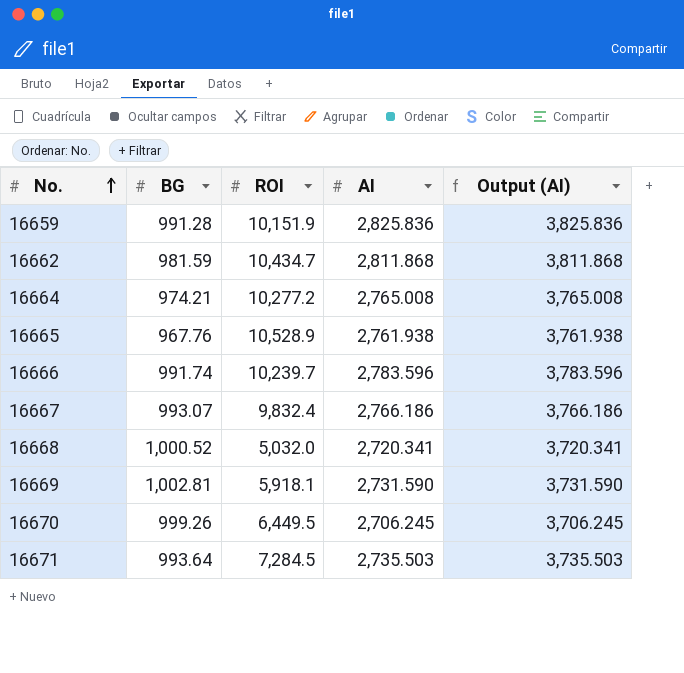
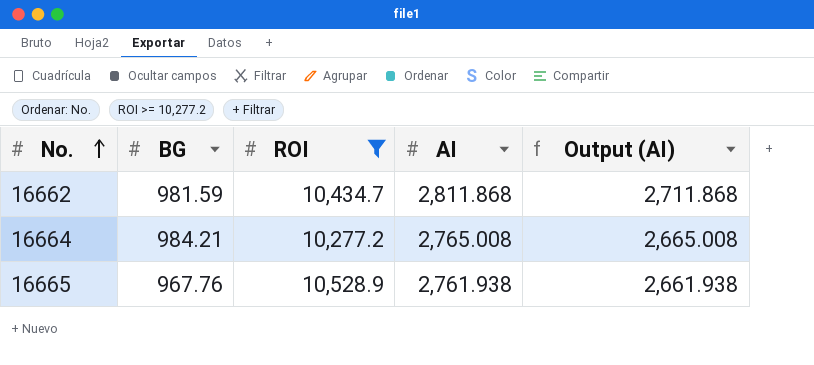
filter: none -> ROI >= 10,277.2
column Output (AI) | formula: [AI] + 1000 -> [AI] - 100
16664 | BG: 974.21 -> 984.21

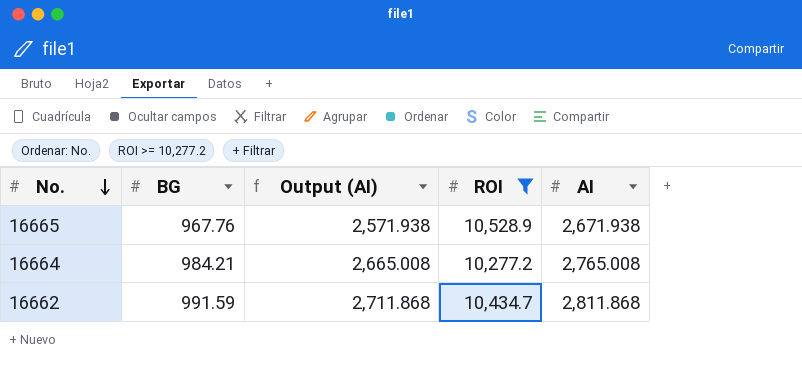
row order: No. ascending -> No. descending
column Output (AI) | position: 5 -> 3
16665 | Output (AI): 2,661.938 -> 2,571.938
16665 | AI: 2,761.938 -> 2,671.938
16662 | BG: 981.59 -> 991.59

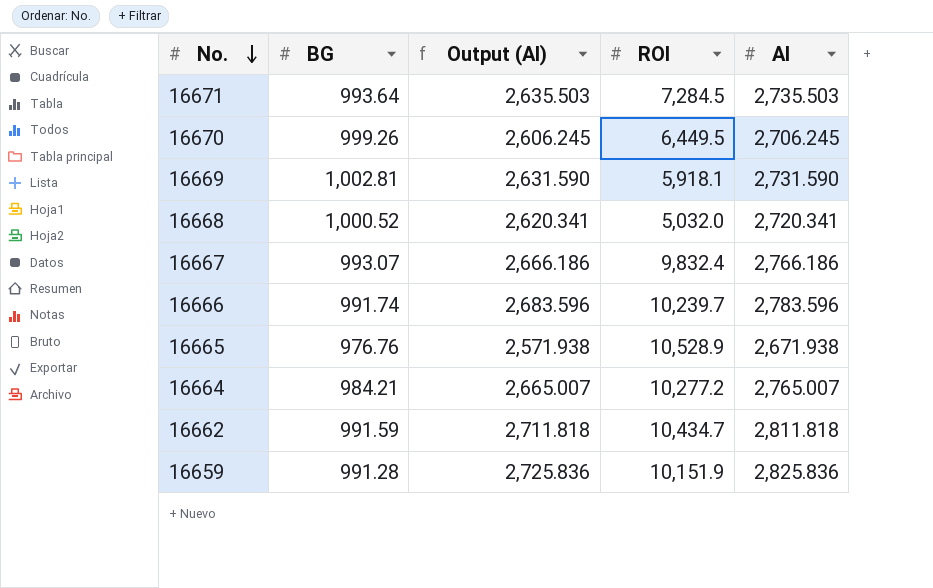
filter: ROI >= 10,277.2 -> none
16665 | BG: 967.76 -> 976.76
16664 | Output (AI): 2,665.008 -> 2,665.007
16664 | AI: 2,765.008 -> 2,765.007
16662 | Output (AI): 2,711.868 -> 2,711.818
16662 | AI: 2,811.868 -> 2,811.818

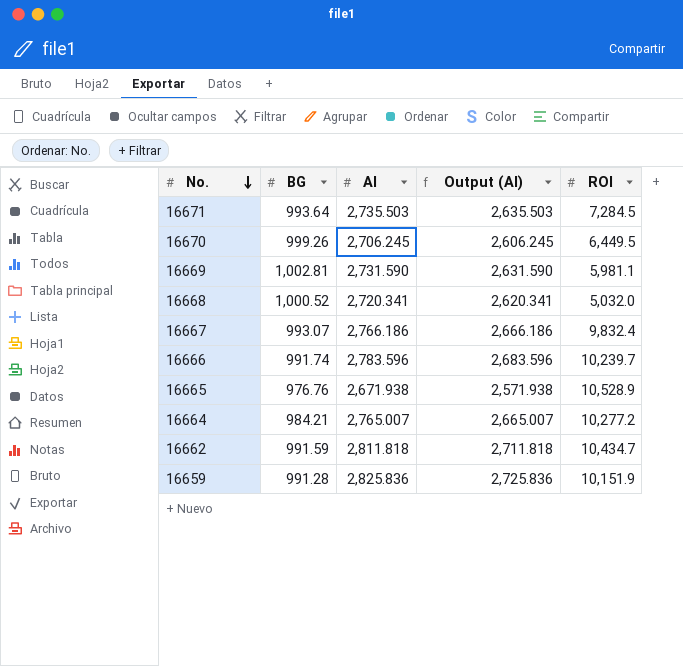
column AI | position: 5 -> 3
16669 | ROI: 5,918.1 -> 5,981.1

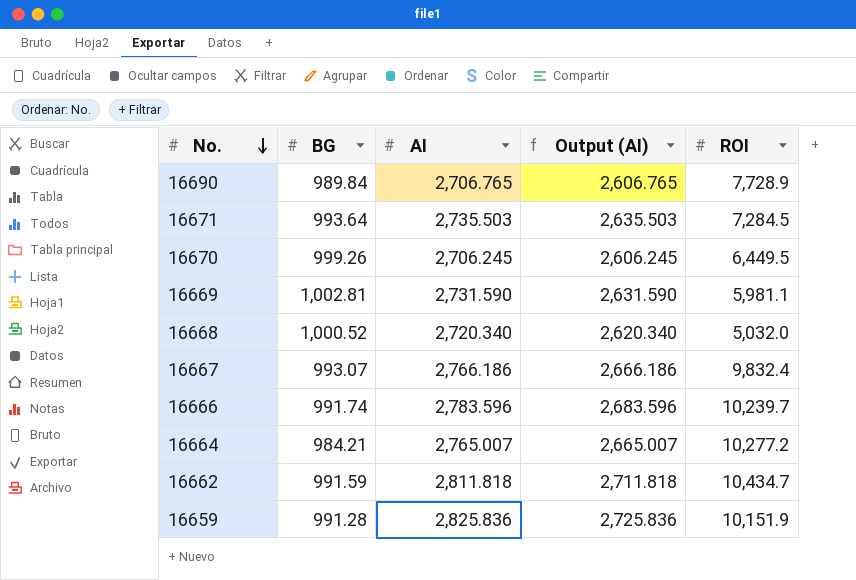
row 16665: 976.76 | 2,671.938 | 2,571.938 | 10,528.9 -> none
row 16690: none -> 989.84 | 2,706.765 | 2,606.765 | 7,728.9
16668 | AI: 2,720.341 -> 2,720.340
16668 | Output (AI): 2,620.341 -> 2,620.340

